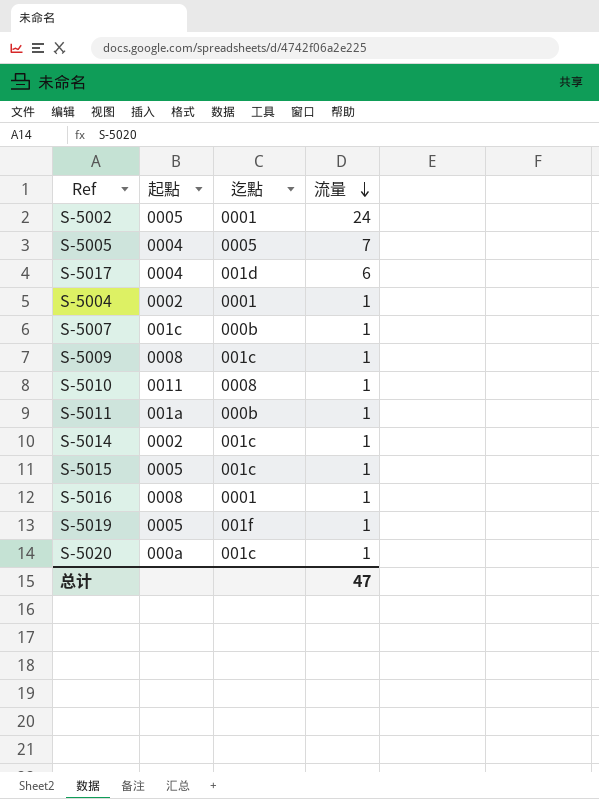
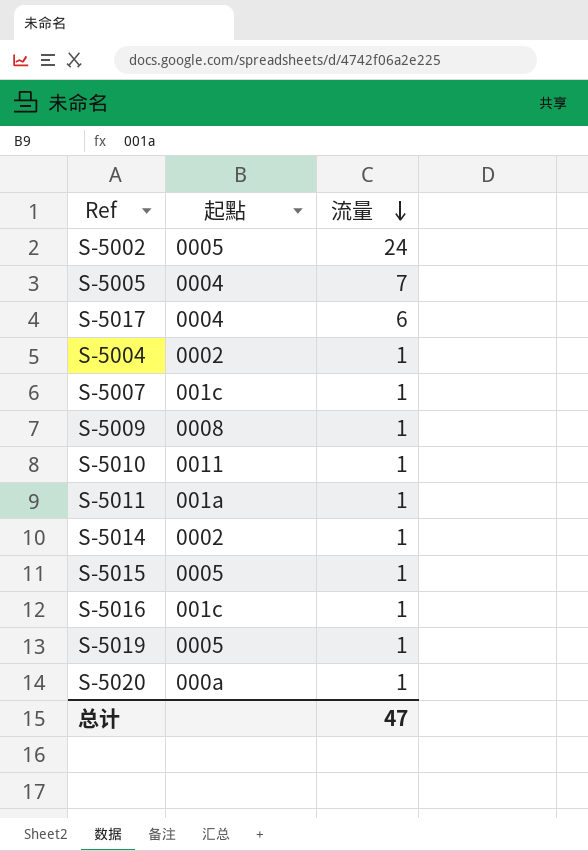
column 迄點 | position: 3 -> none
S-5016 | 起點: 0008 -> 001c

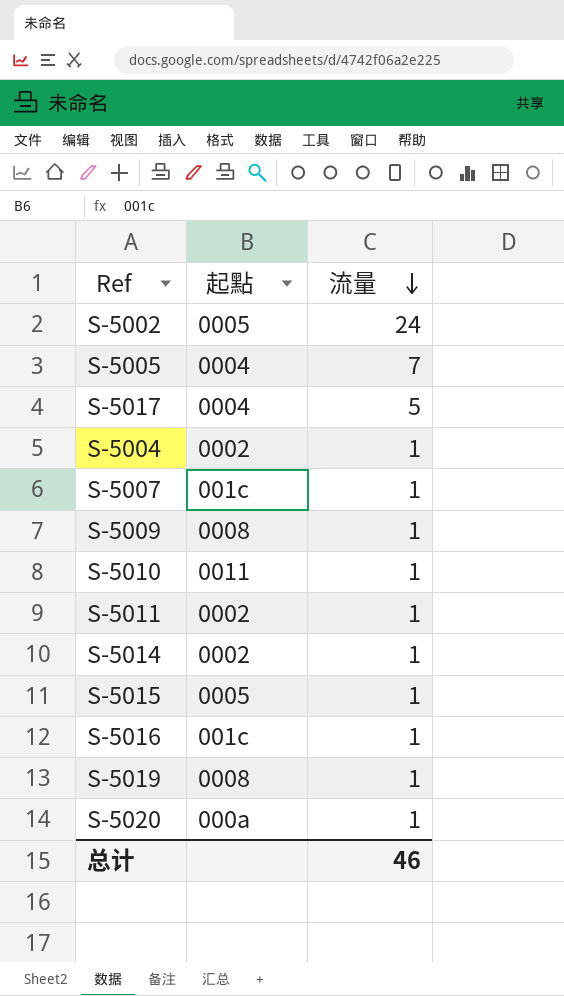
S-5017 | 流量: 6 -> 5
S-5011 | 起點: 001a -> 0002
S-5019 | 起點: 0005 -> 0008
总计 | 流量: 47 -> 46

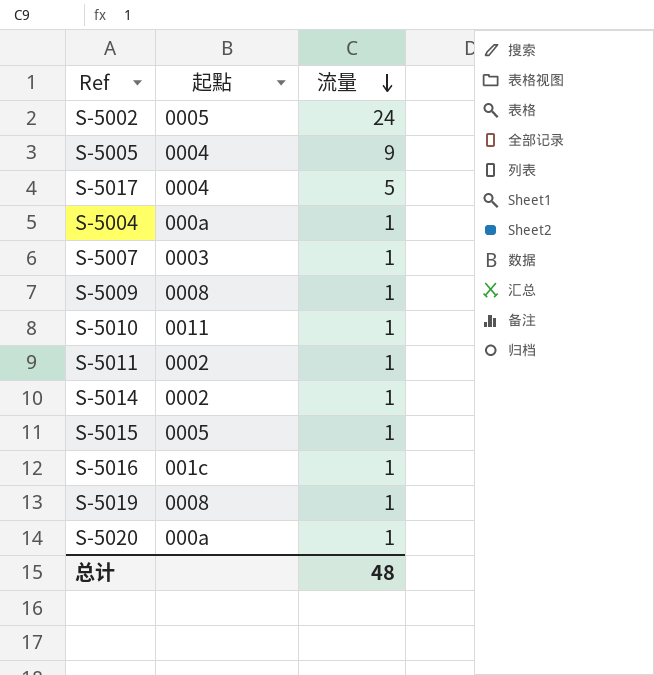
S-5005 | 流量: 7 -> 9
S-5004 | 起點: 0002 -> 000a
S-5007 | 起點: 001c -> 0003
总计 | 流量: 46 -> 48

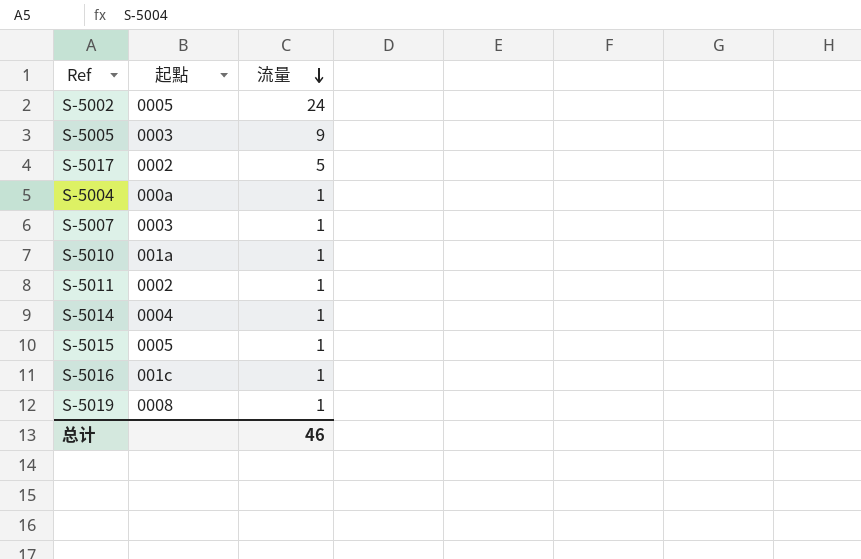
row S-5009: 0008 | 1 -> none
row S-5020: 000a | 1 -> none
S-5005 | 起點: 0004 -> 0003
S-5017 | 起點: 0004 -> 0002
S-5010 | 起點: 0011 -> 001a
S-5014 | 起點: 0002 -> 0004
总计 | 流量: 48 -> 46

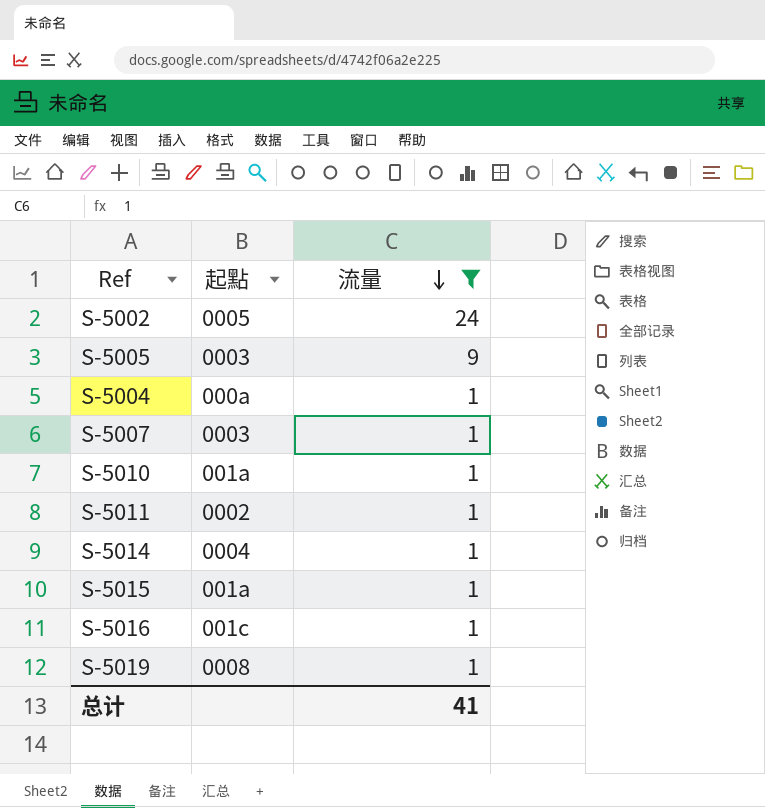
filter: none -> 流量 != 5
S-5015 | 起點: 0005 -> 001a
总计 | 流量: 46 -> 41

